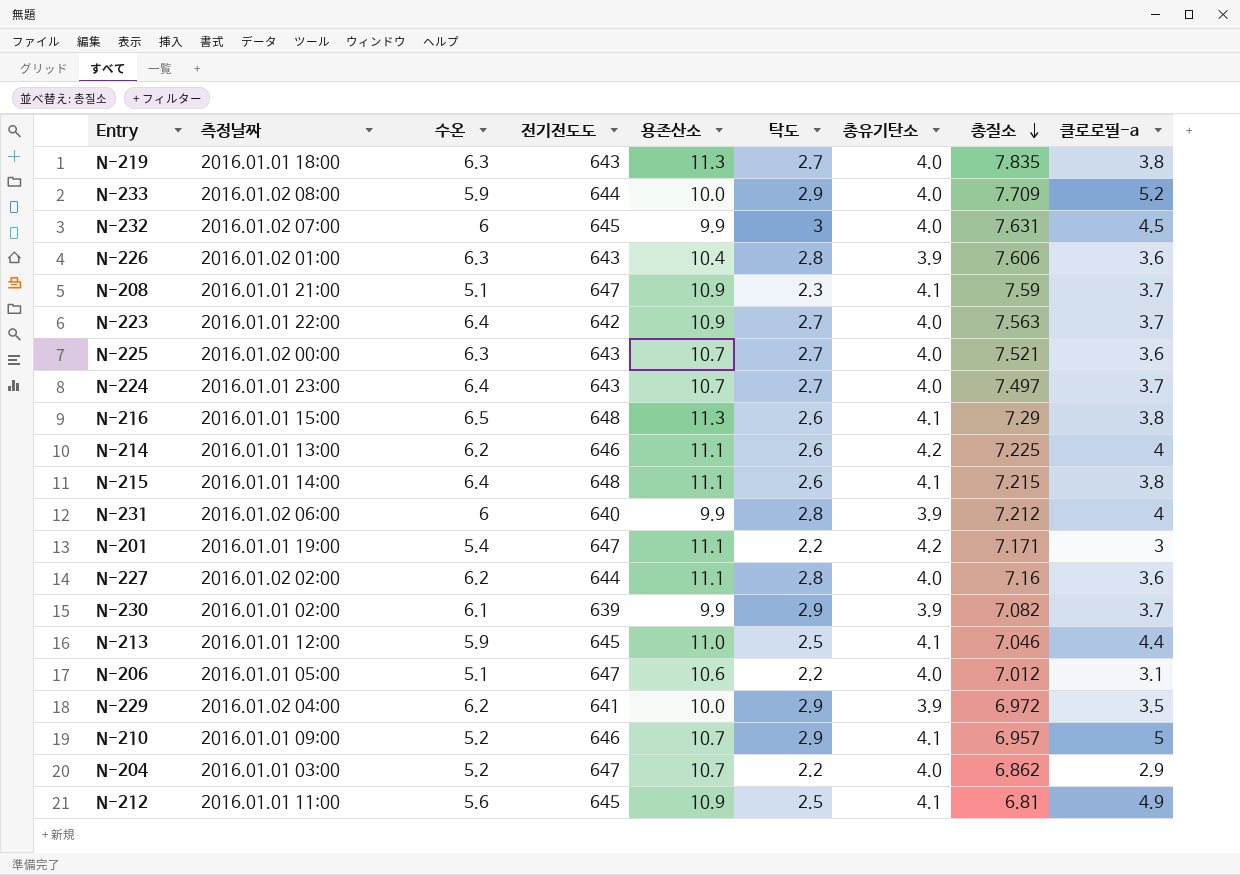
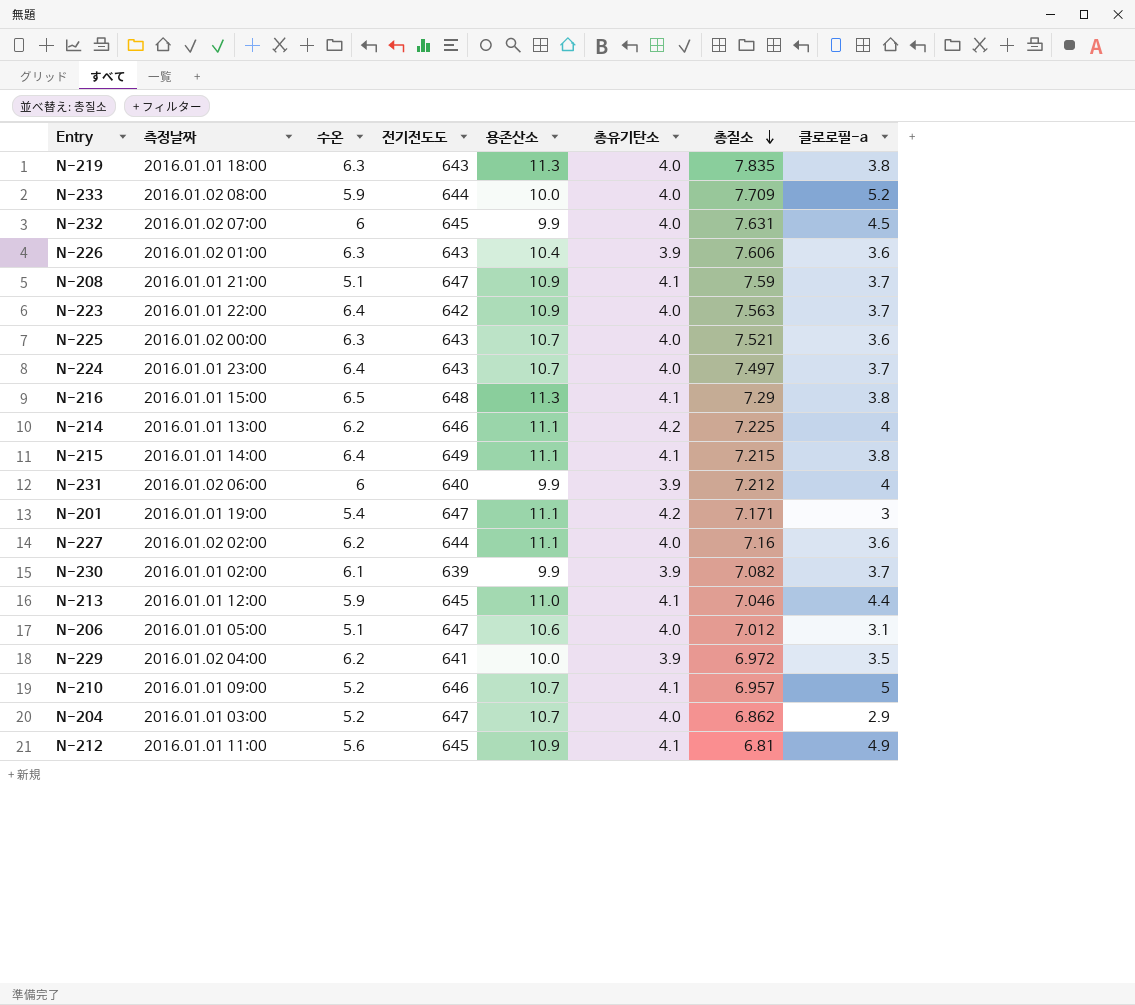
column 탁도 | position: 6 -> none
N-215 | 전기전도도: 648 -> 649

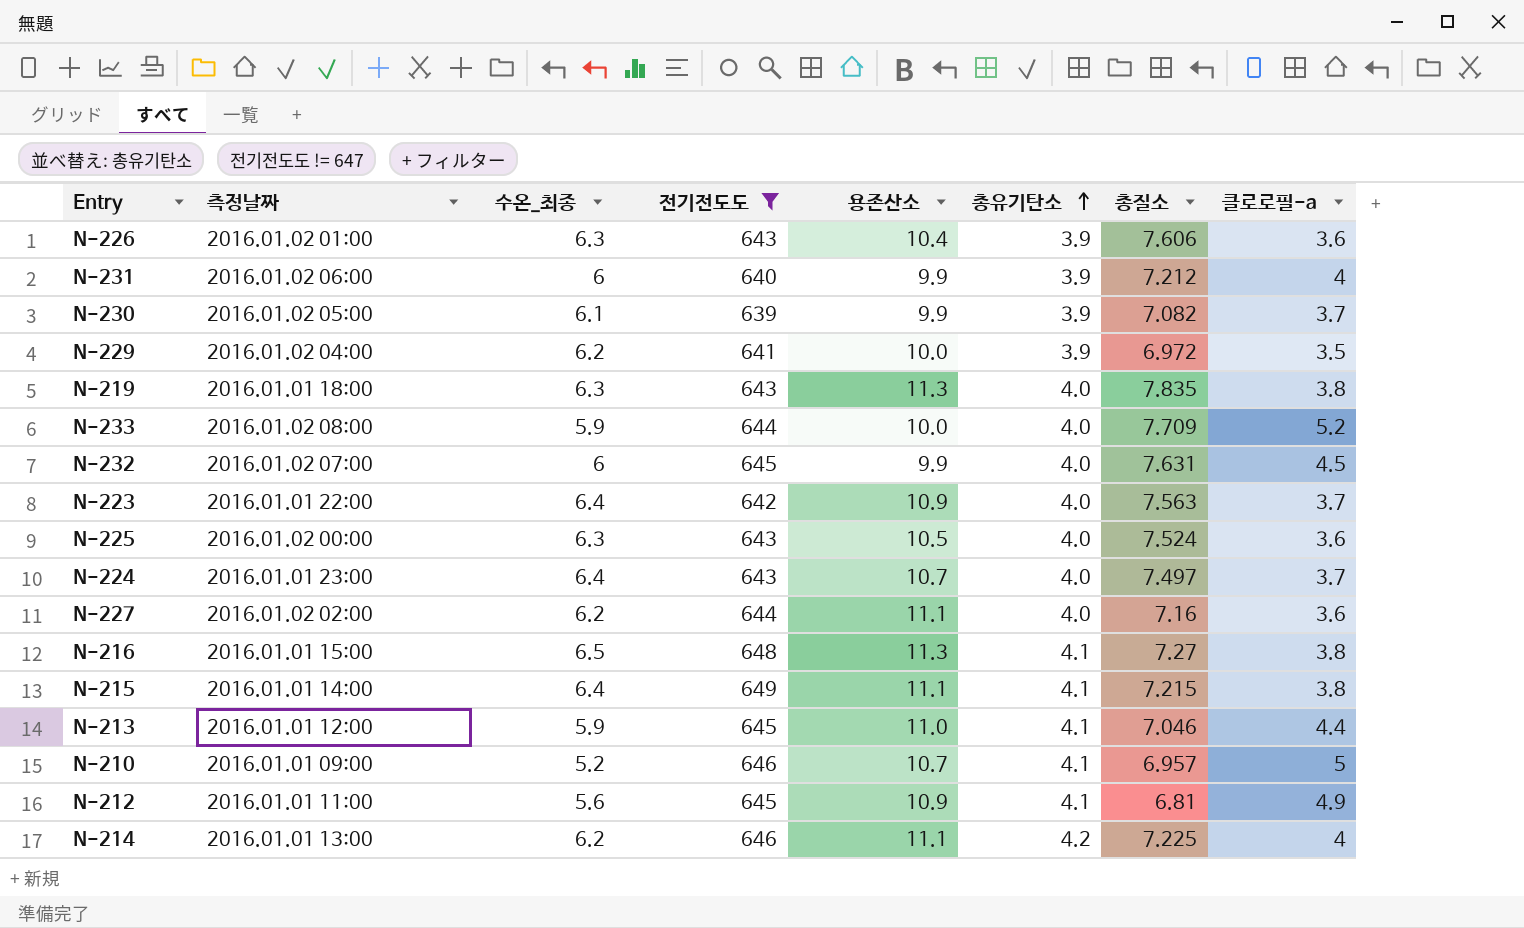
filter: none -> 전기전도도 != 647
row order: 총질소 descending -> 총유기탄소 ascending
column name: 수온 -> 수온_최종
N-230 | 측정날짜: 2016.01.01 02:00 -> 2016.01.02 05:00
N-225 | 용존산소: 10.7 -> 10.5
N-225 | 총질소: 7.521 -> 7.524
N-216 | 총질소: 7.29 -> 7.27

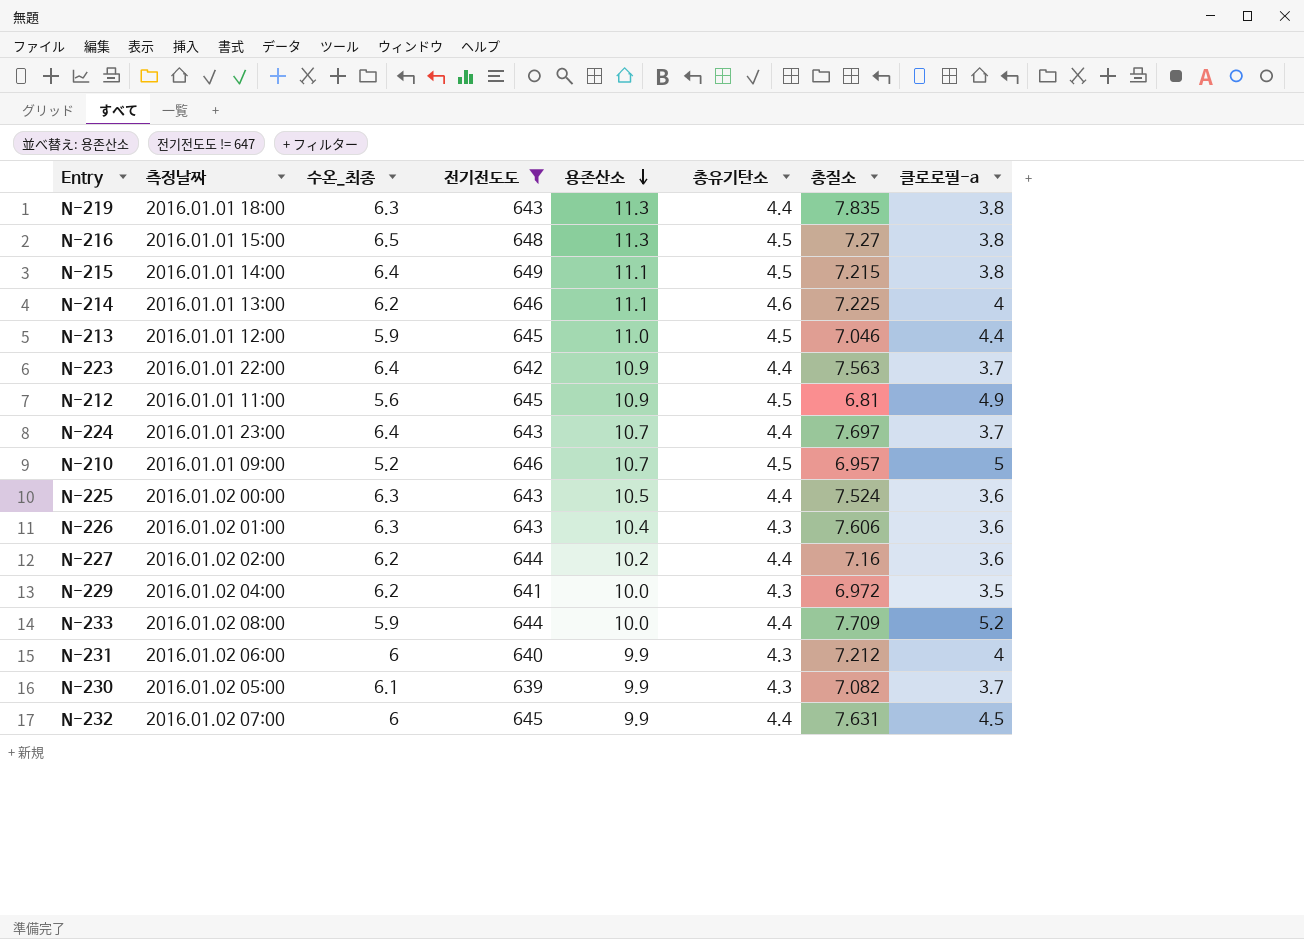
row order: 총유기탄소 ascending -> 용존산소 descending
N-219 | 총유기탄소: 4.0 -> 4.4
N-216 | 총유기탄소: 4.1 -> 4.5
N-215 | 총유기탄소: 4.1 -> 4.5
N-214 | 총유기탄소: 4.2 -> 4.6
N-213 | 총유기탄소: 4.1 -> 4.5
N-223 | 총유기탄소: 4.0 -> 4.4
N-212 | 총유기탄소: 4.1 -> 4.5
N-224 | 총유기탄소: 4.0 -> 4.4
N-224 | 총질소: 7.497 -> 7.697
N-210 | 총유기탄소: 4.1 -> 4.5
N-225 | 총유기탄소: 4.0 -> 4.4
N-226 | 총유기탄소: 3.9 -> 4.3
N-227 | 용존산소: 11.1 -> 10.2
N-227 | 총유기탄소: 4.0 -> 4.4
N-229 | 총유기탄소: 3.9 -> 4.3
N-233 | 총유기탄소: 4.0 -> 4.4
N-231 | 총유기탄소: 3.9 -> 4.3
N-230 | 총유기탄소: 3.9 -> 4.3
N-232 | 총유기탄소: 4.0 -> 4.4

